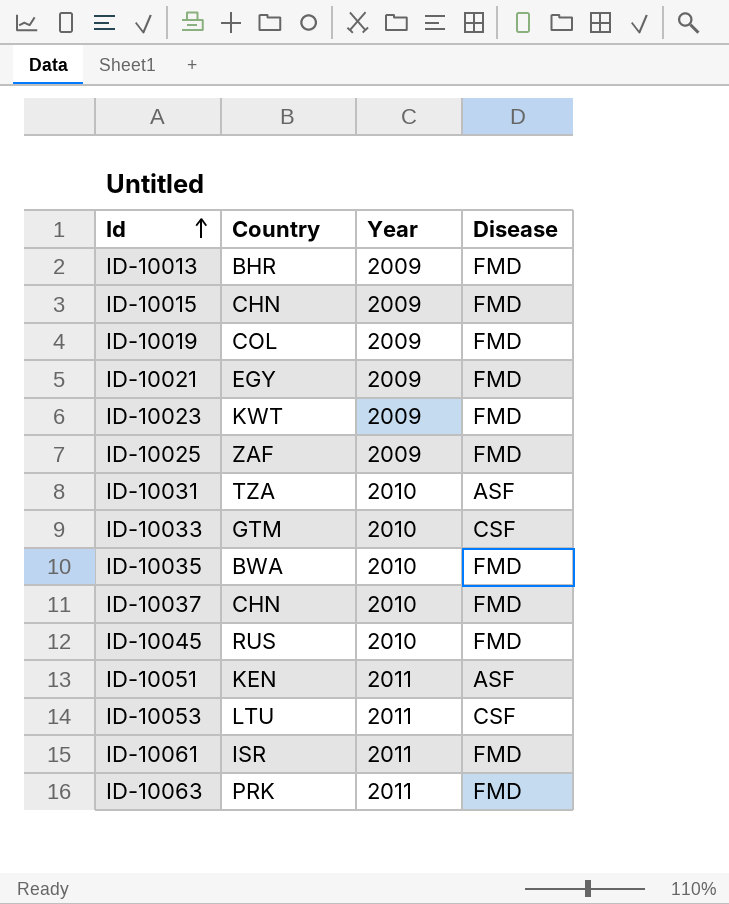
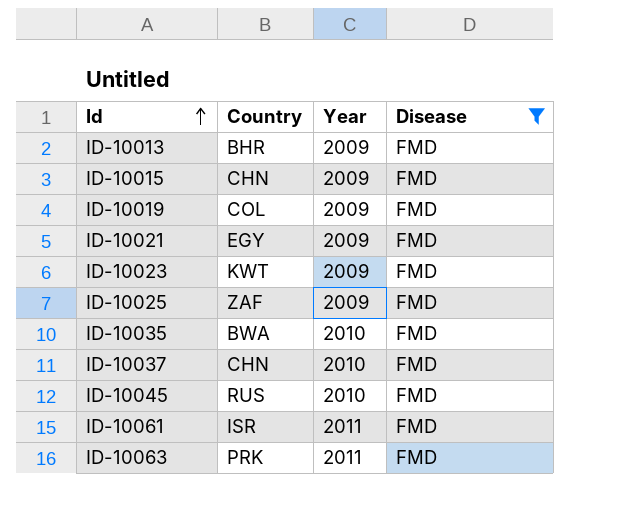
filter: none -> Disease = FMD

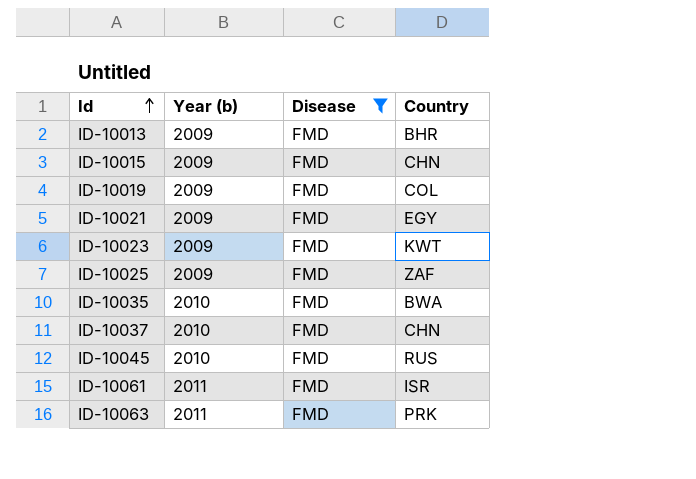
column name: Year -> Year (b)
column Country | position: 2 -> 4

